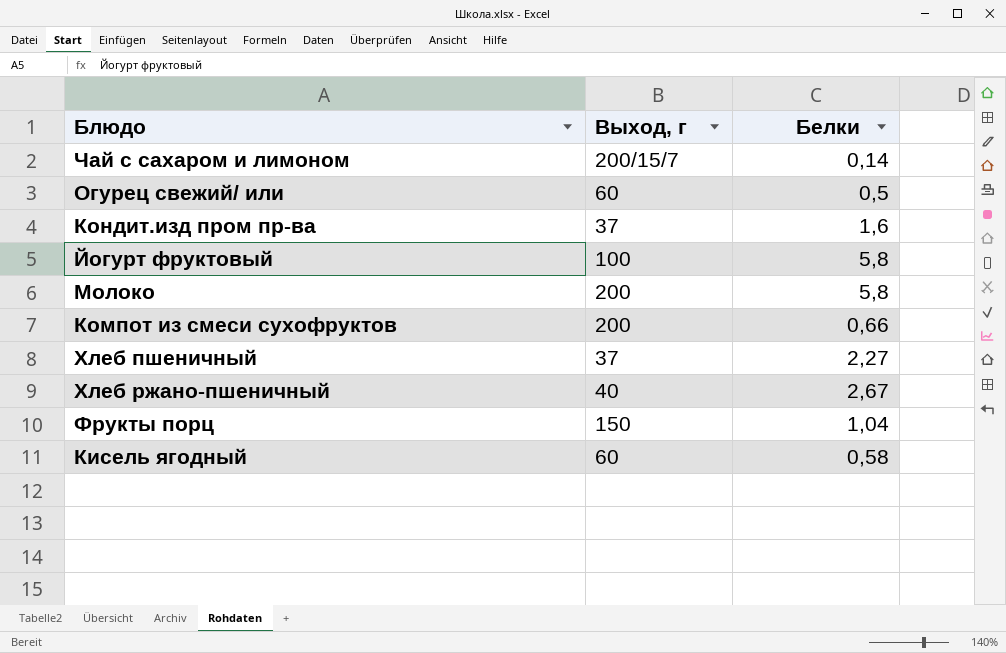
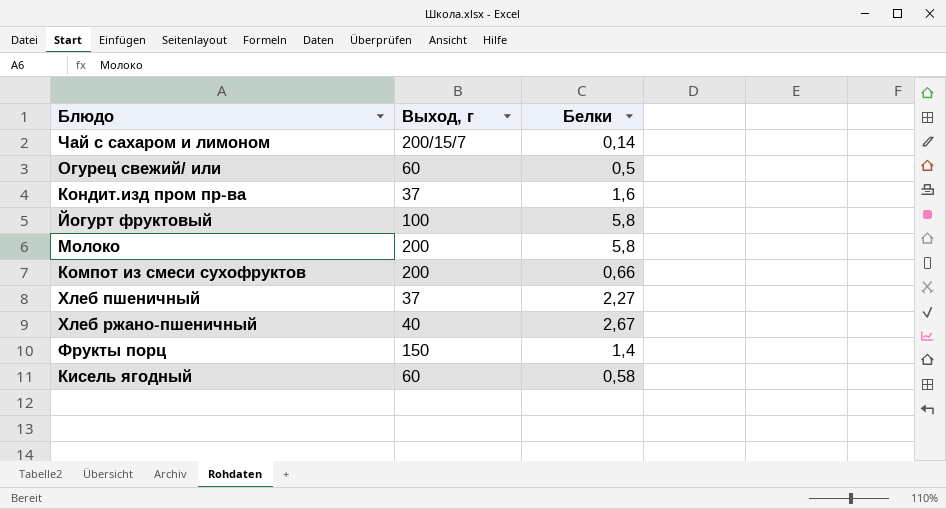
Фрукты порц | Белки: 1,04 -> 1,4

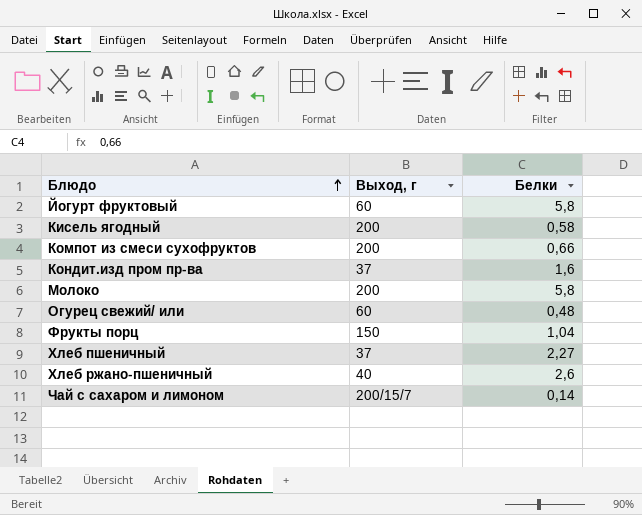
row order: none -> Блюдо ascending
Йогурт фруктовый | Выход, г: 100 -> 60
Кисель ягодный | Выход, г: 60 -> 200
Огурец свежий/ или | Белки: 0,5 -> 0,48
Фрукты порц | Белки: 1,4 -> 1,04
Хлеб ржано-пшеничный | Белки: 2,67 -> 2,6

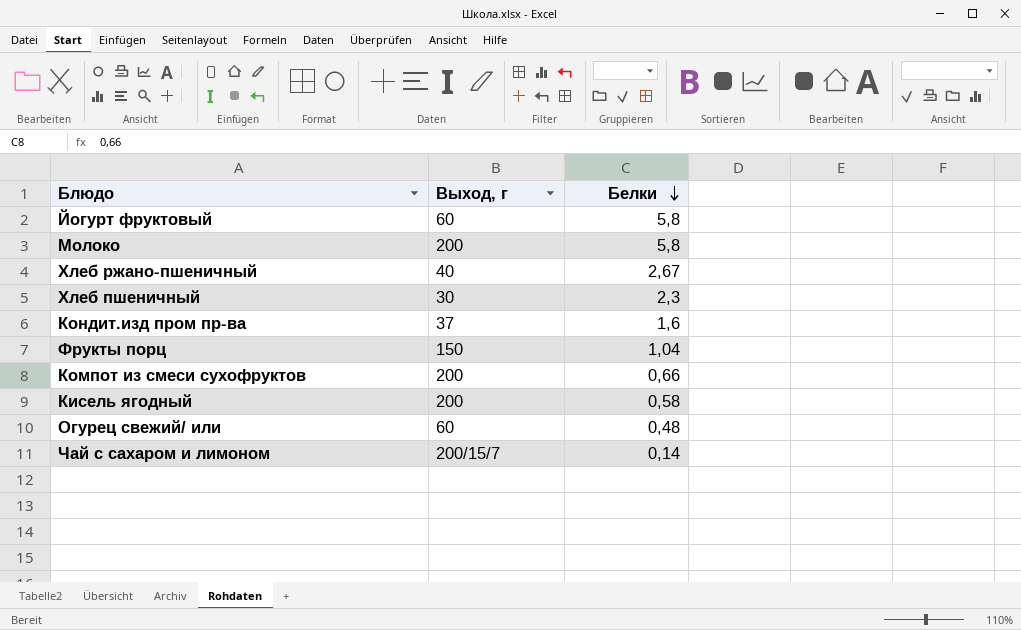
row order: Блюдо ascending -> Белки descending
Хлеб ржано-пшеничный | Белки: 2,6 -> 2,67
Хлеб пшеничный | Выход, г: 37 -> 30
Хлеб пшеничный | Белки: 2,27 -> 2,3

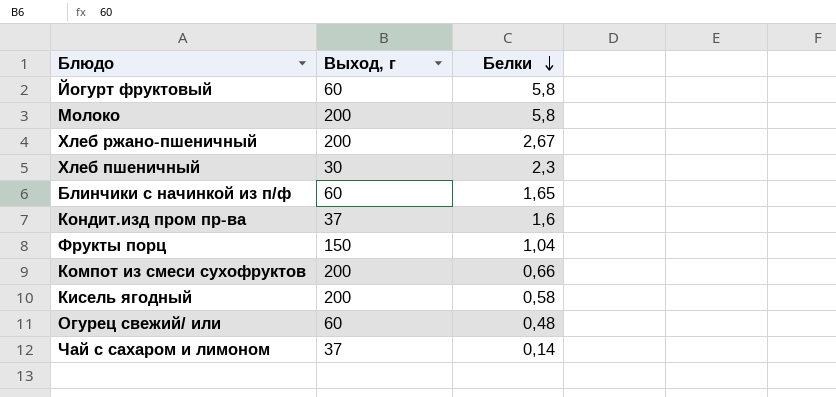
Хлеб ржано-пшеничный | Выход, г: 40 -> 200
row Блинчики с начинкой из п/ф: none -> 60 | 1,65
Чай с сахаром и лимоном | Выход, г: 200/15/7 -> 37

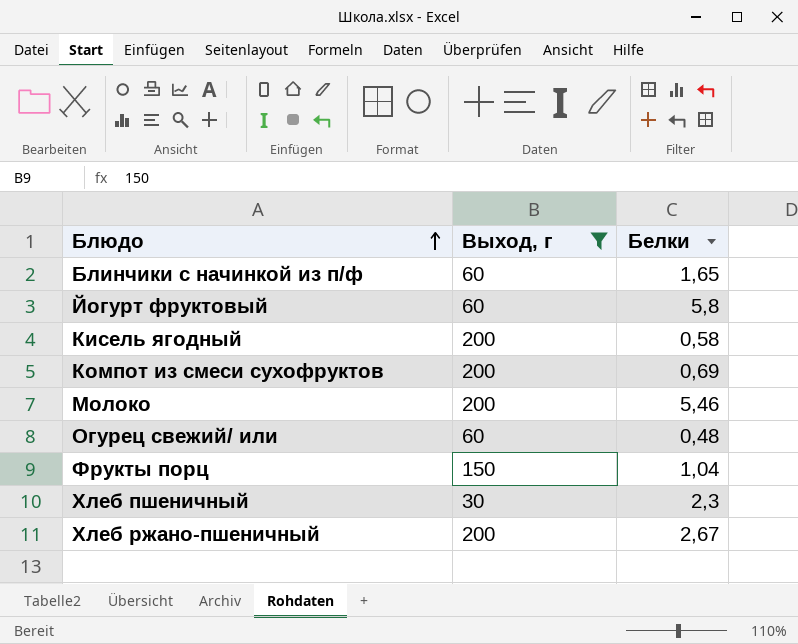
filter: none -> Выход, г != 37
row order: Белки descending -> Блюдо ascending
Компот из смеси сухофруктов | Белки: 0,66 -> 0,69
Молоко | Белки: 5,8 -> 5,46

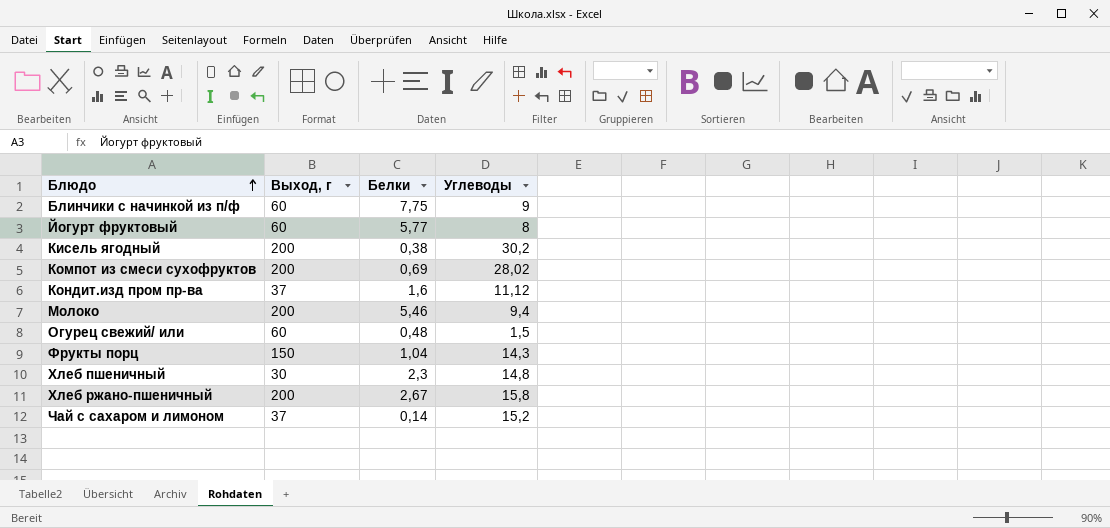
filter: Выход, г != 37 -> none
column Углеводы | position: none -> 4
Блинчики с начинкой из п/ф | Белки: 1,65 -> 7,75
Йогурт фруктовый | Белки: 5,8 -> 5,77
Кисель ягодный | Белки: 0,58 -> 0,38

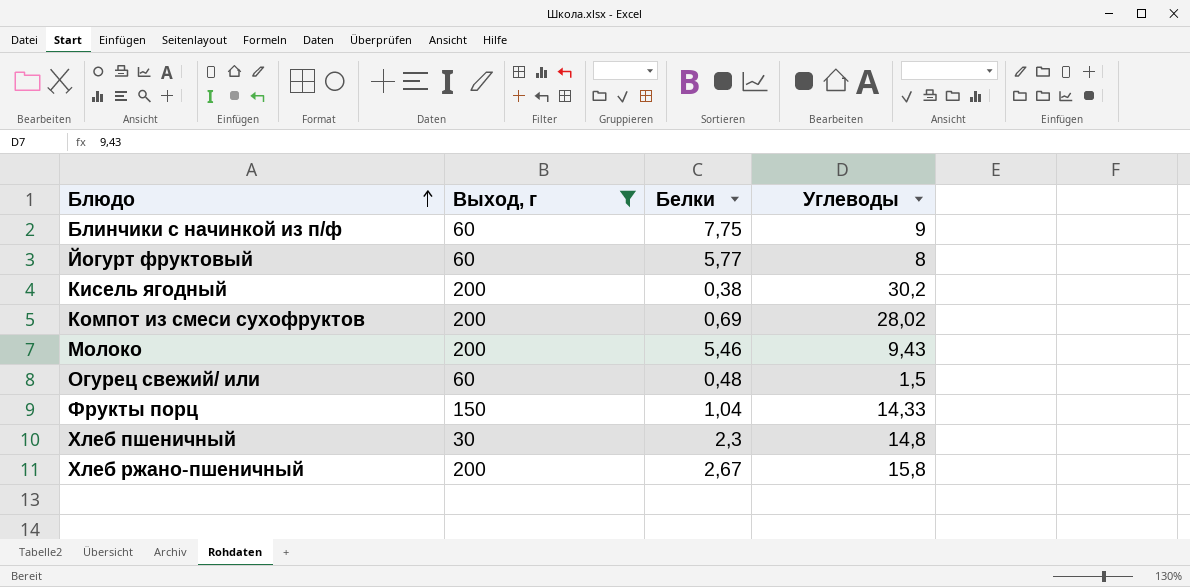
filter: none -> Выход, г != 37
Молоко | Углеводы: 9,4 -> 9,43
Фрукты порц | Углеводы: 14,3 -> 14,33

